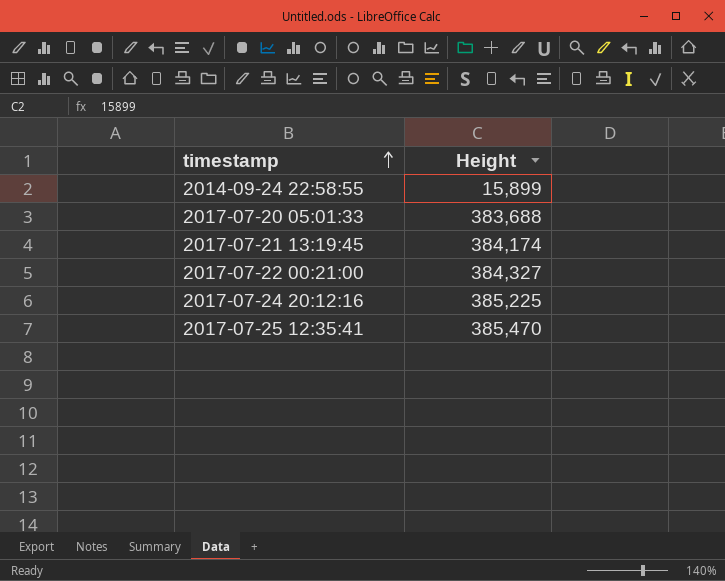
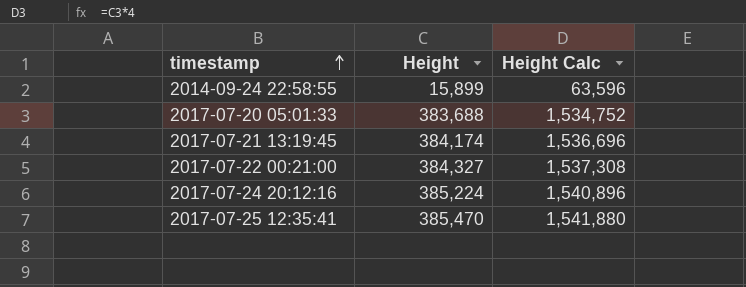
column Height Calc | formula: none -> [Height] * 4
2017-07-24 20:12:16 | Height: 385,225 -> 385,224

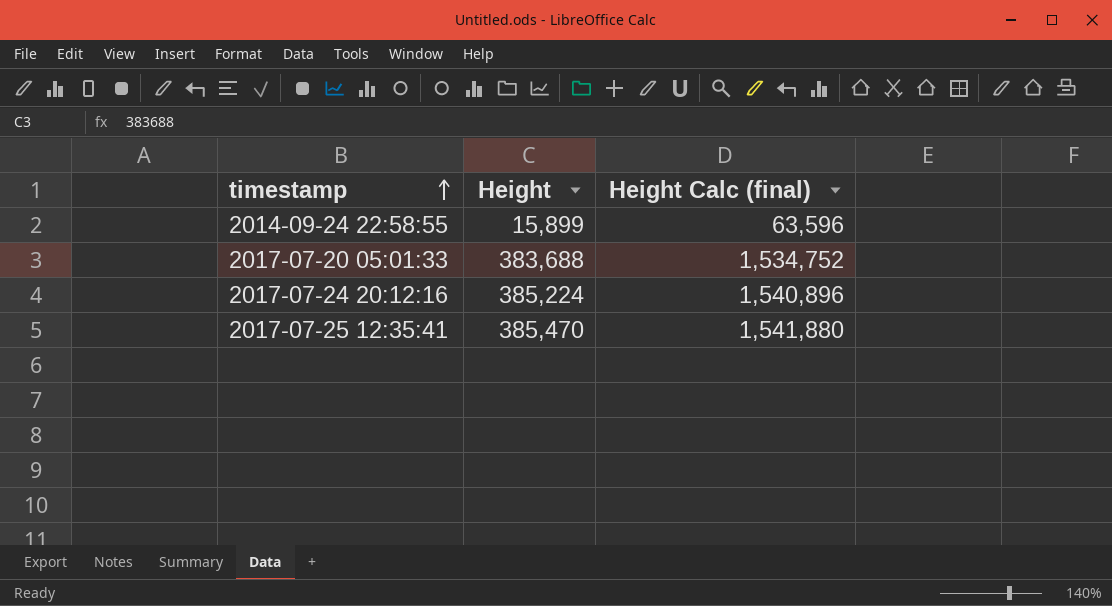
column name: Height Calc -> Height Calc (final)
row 2017-07-21 13:19:45: 384,174 | 1,536,696 -> none
row 2017-07-22 00:21:00: 384,327 | 1,537,308 -> none

